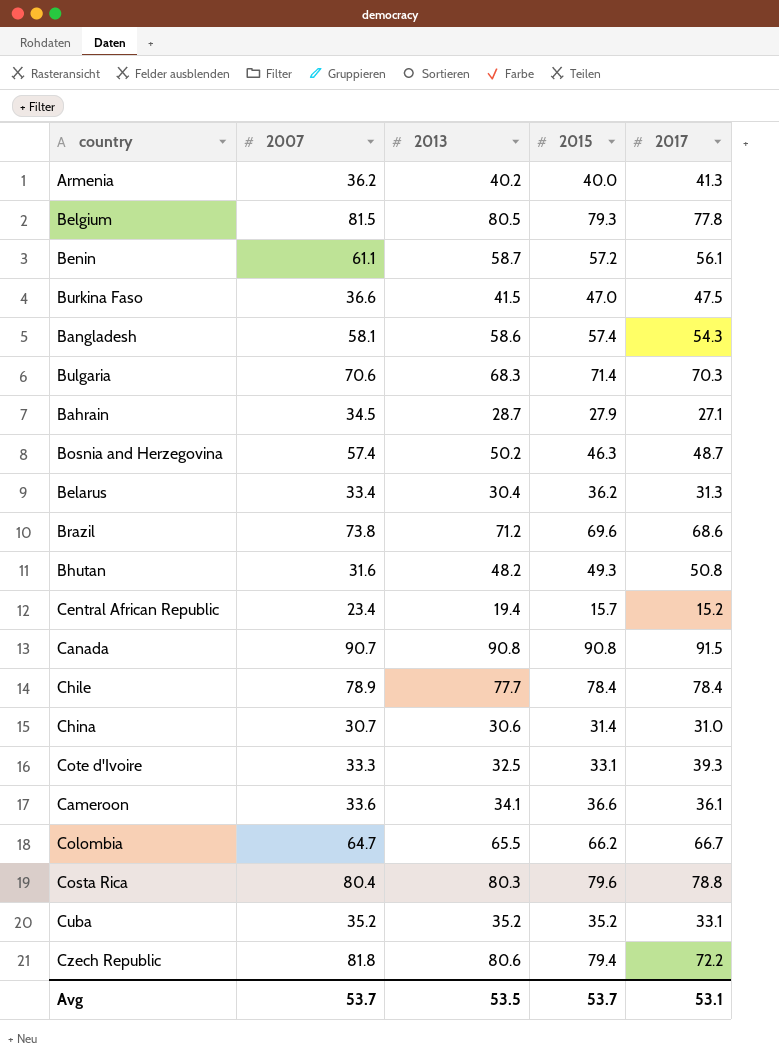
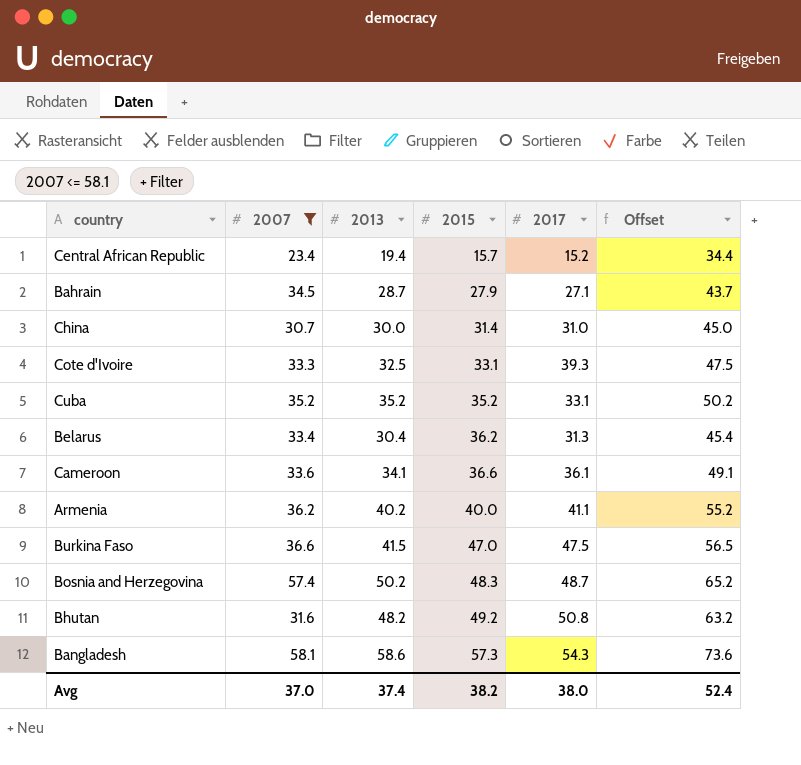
filter: none -> 2007 <= 58.1
row order: none -> 2015 ascending
column Offset | formula: none -> [2013] + 15
China | 2013: 30.6 -> 30.0
Armenia | 2017: 41.3 -> 41.1
Bosnia and Herzegovina | 2015: 46.3 -> 48.3
Bhutan | 2015: 49.3 -> 49.2
Bangladesh | 2015: 57.4 -> 57.3
Avg | 2007: 53.7 -> 37.0
Avg | 2013: 53.5 -> 37.4
Avg | 2015: 53.7 -> 38.2
Avg | 2017: 53.1 -> 38.0

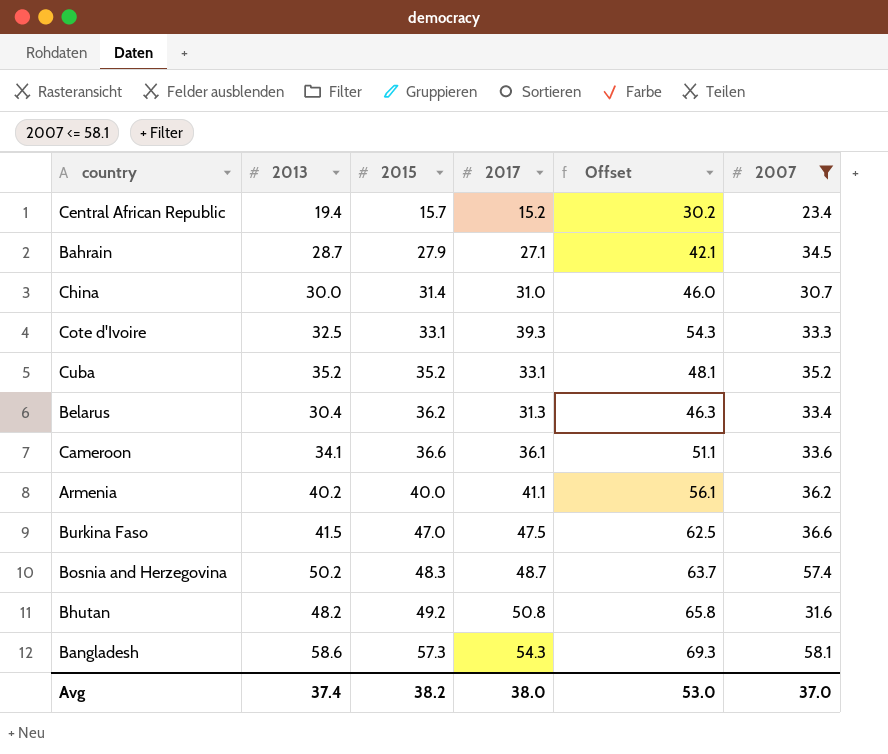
column Offset | formula: [2013] + 15 -> [2017] + 15
column 2007 | position: 2 -> 6
Avg | Offset: 52.4 -> 53.0

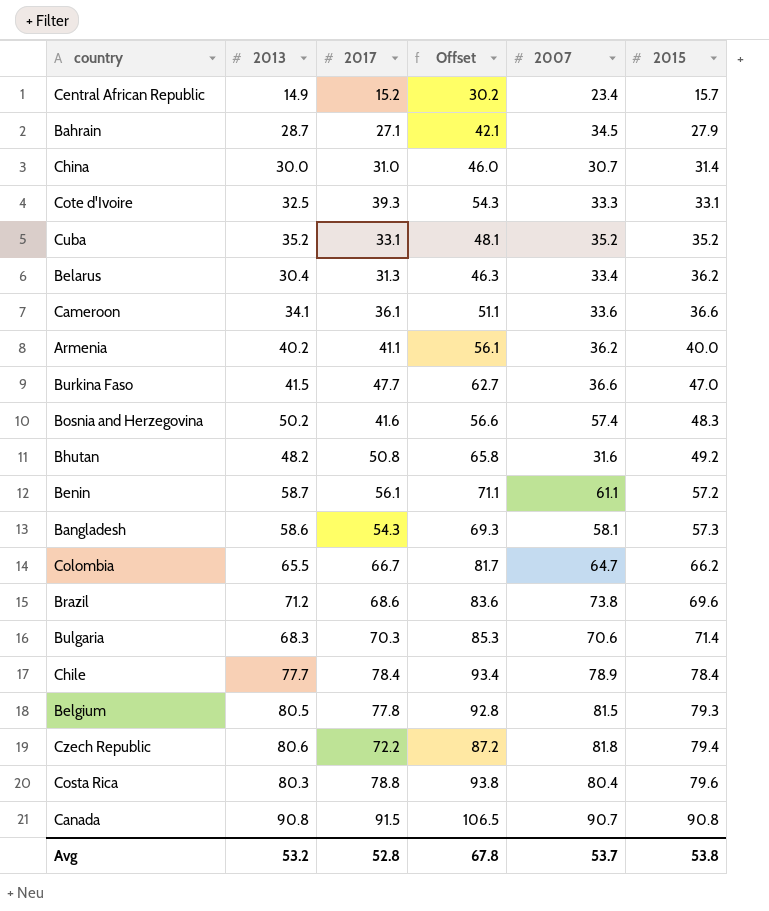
filter: 2007 <= 58.1 -> none
column 2015 | position: 3 -> 6
Central African Republic | 2013: 19.4 -> 14.9
Burkina Faso | 2017: 47.5 -> 47.7
Burkina Faso | Offset: 62.5 -> 62.7
Bosnia and Herzegovina | 2017: 48.7 -> 41.6
Bosnia and Herzegovina | Offset: 63.7 -> 56.6
Avg | 2013: 37.4 -> 53.2
Avg | 2017: 38.0 -> 52.8
Avg | Offset: 53.0 -> 67.8
Avg | 2007: 37.0 -> 53.7
Avg | 2015: 38.2 -> 53.8

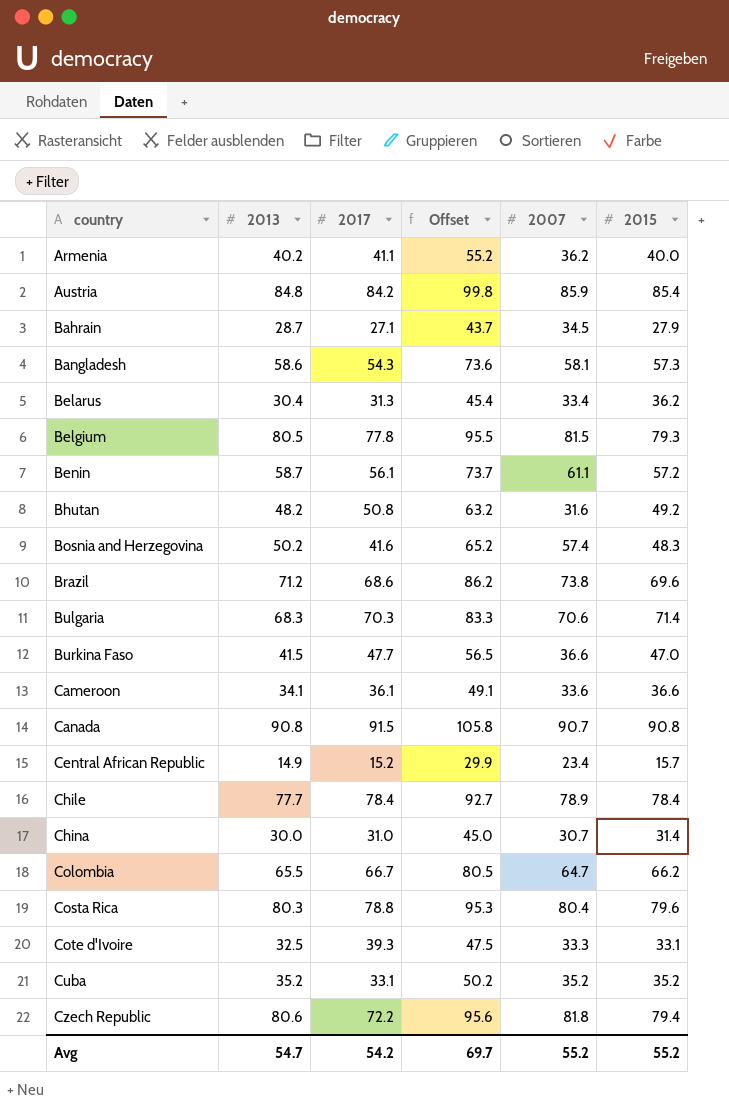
row order: 2015 ascending -> country ascending
column Offset | formula: [2017] + 15 -> [2013] + 15
row Austria: none -> 84.8 | 84.2 | 99.8 | 85.9 | 85.4
Avg | 2013: 53.2 -> 54.7
Avg | 2017: 52.8 -> 54.2
Avg | Offset: 67.8 -> 69.7
Avg | 2007: 53.7 -> 55.2
Avg | 2015: 53.8 -> 55.2

